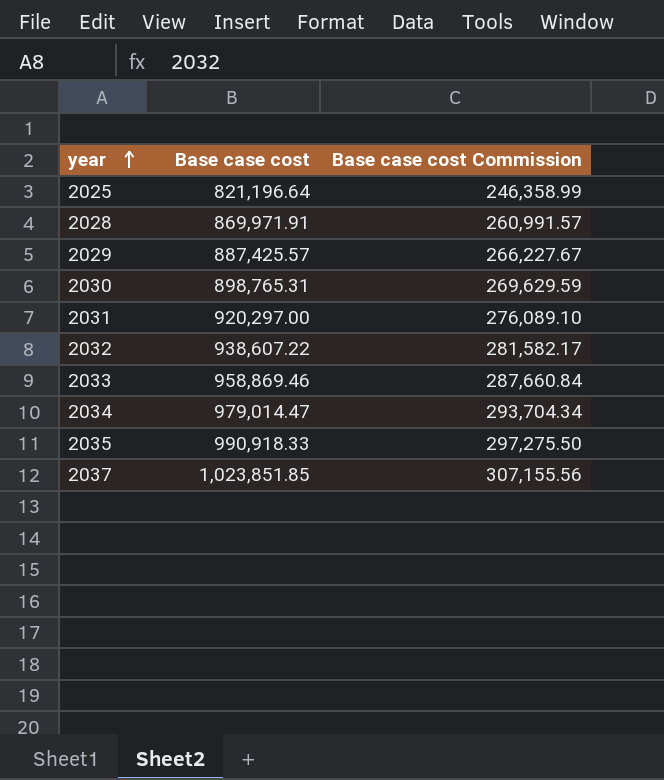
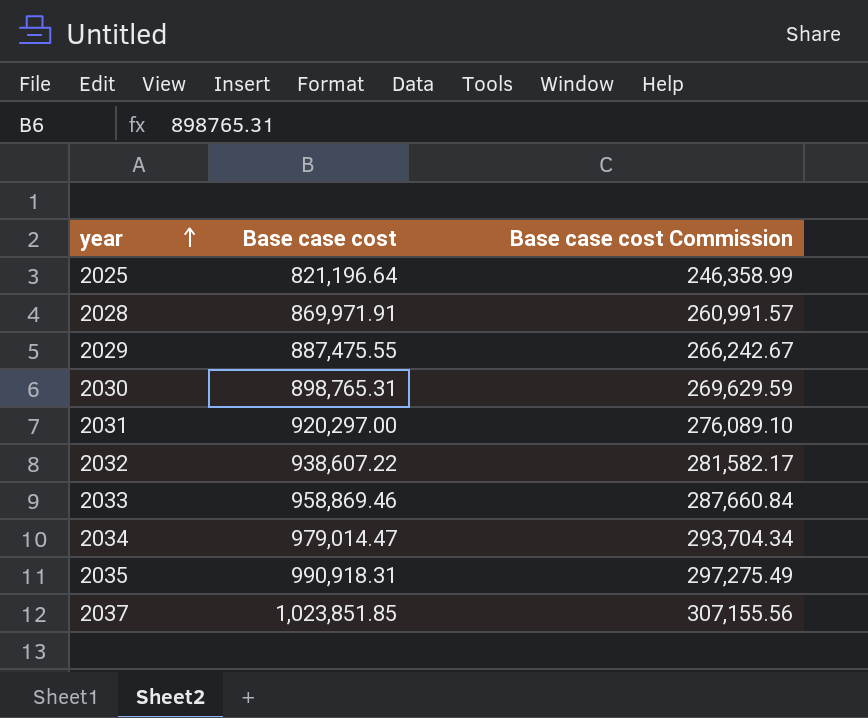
2029 | Base case cost: 887,425.57 -> 887,475.55
2029 | Base case cost Commission: 266,227.67 -> 266,242.67
2035 | Base case cost: 990,918.33 -> 990,918.31
2035 | Base case cost Commission: 297,275.50 -> 297,275.49

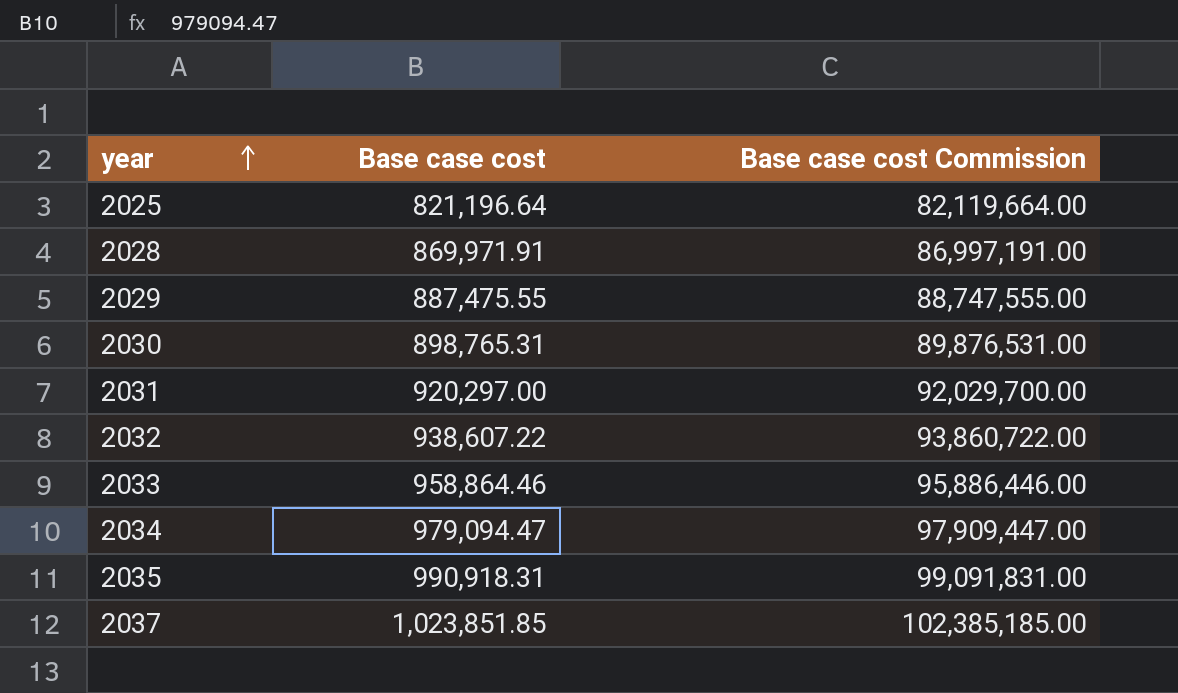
column Base case cost Commission | formula: [Base case cost] * 0.3 -> [Base case cost] * 100
2033 | Base case cost: 958,869.46 -> 958,864.46
2034 | Base case cost: 979,014.47 -> 979,094.47

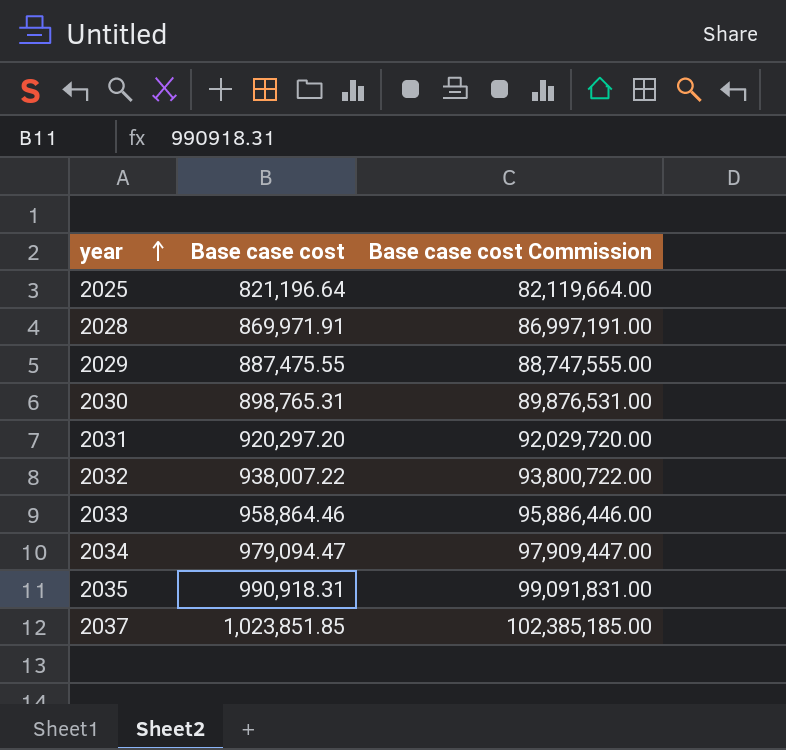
2031 | Base case cost: 920,297.00 -> 920,297.20
2031 | Base case cost Commission: 92,029,700.00 -> 92,029,720.00
2032 | Base case cost: 938,607.22 -> 938,007.22
2032 | Base case cost Commission: 93,860,722.00 -> 93,800,722.00

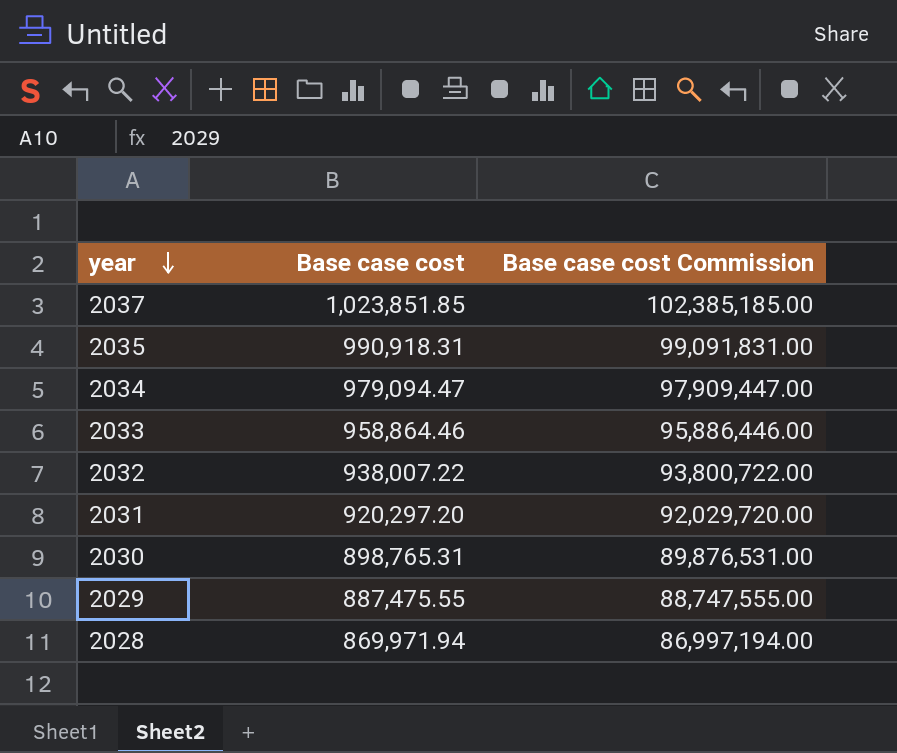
row order: year ascending -> year descending
row 2025: 821,196.64 | 82,119,664.00 -> none
2028 | Base case cost: 869,971.91 -> 869,971.94
2028 | Base case cost Commission: 86,997,191.00 -> 86,997,194.00

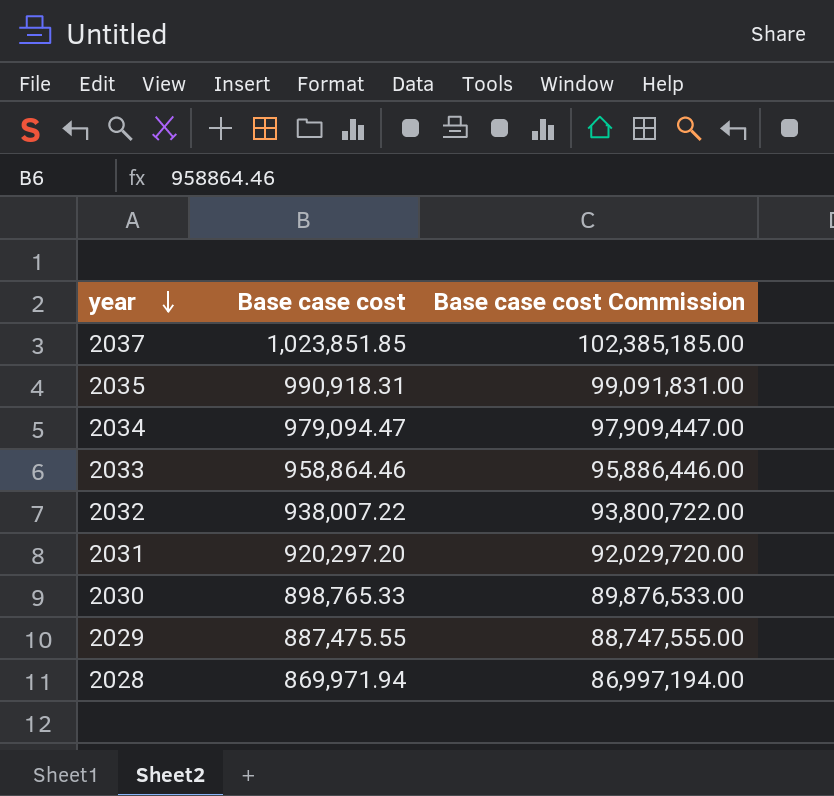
2030 | Base case cost: 898,765.31 -> 898,765.33
2030 | Base case cost Commission: 89,876,531.00 -> 89,876,533.00

